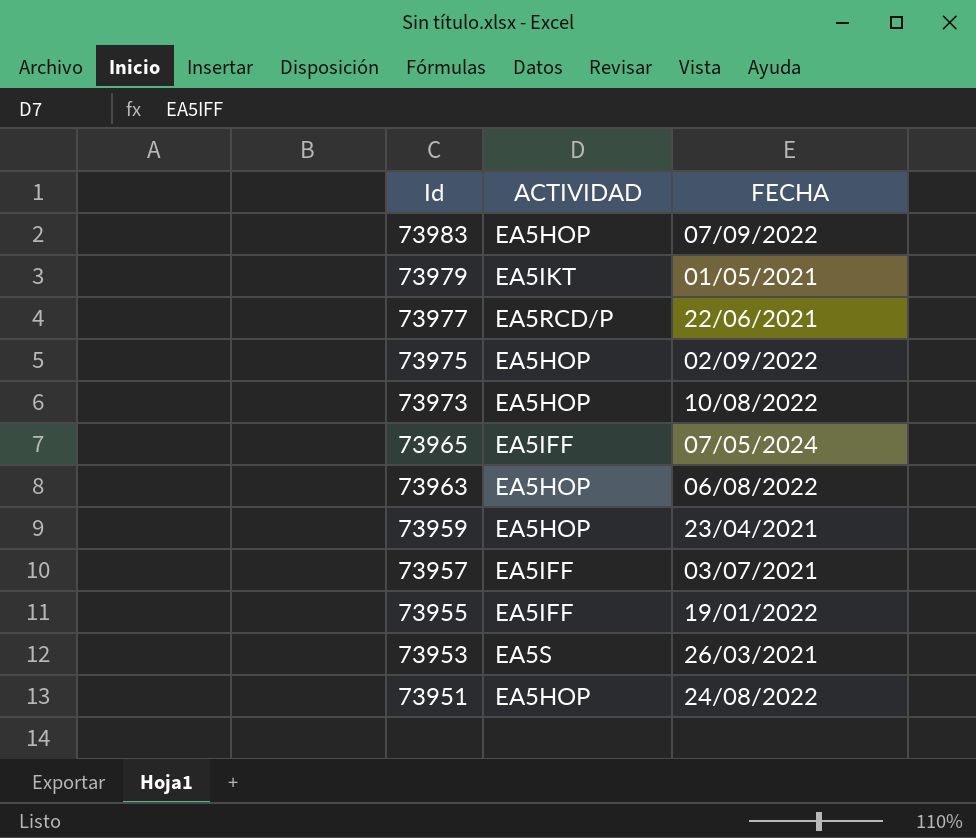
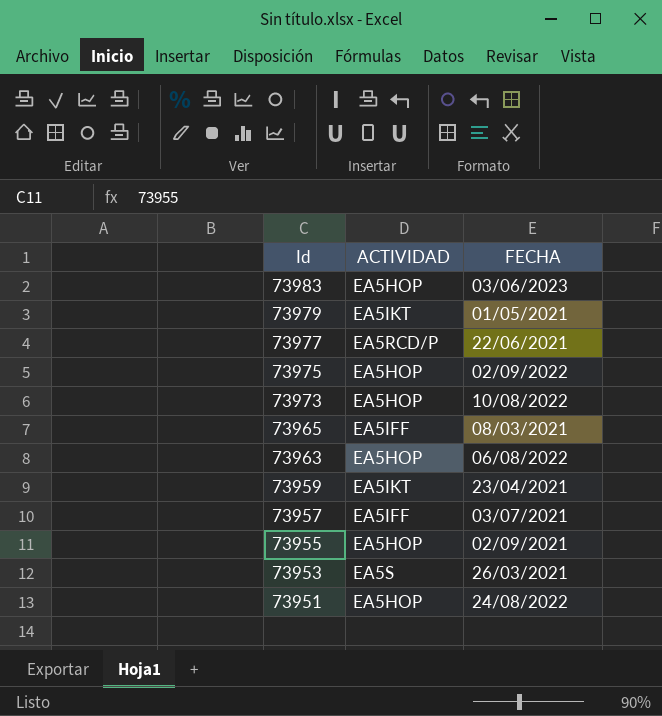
73983 | FECHA: 07/09/2022 -> 03/06/2023
73965 | FECHA: 07/05/2024 -> 08/03/2021
73959 | ACTIVIDAD: EA5HOP -> EA5IKT
73955 | ACTIVIDAD: EA5IFF -> EA5HOP
73955 | FECHA: 19/01/2022 -> 02/09/2021

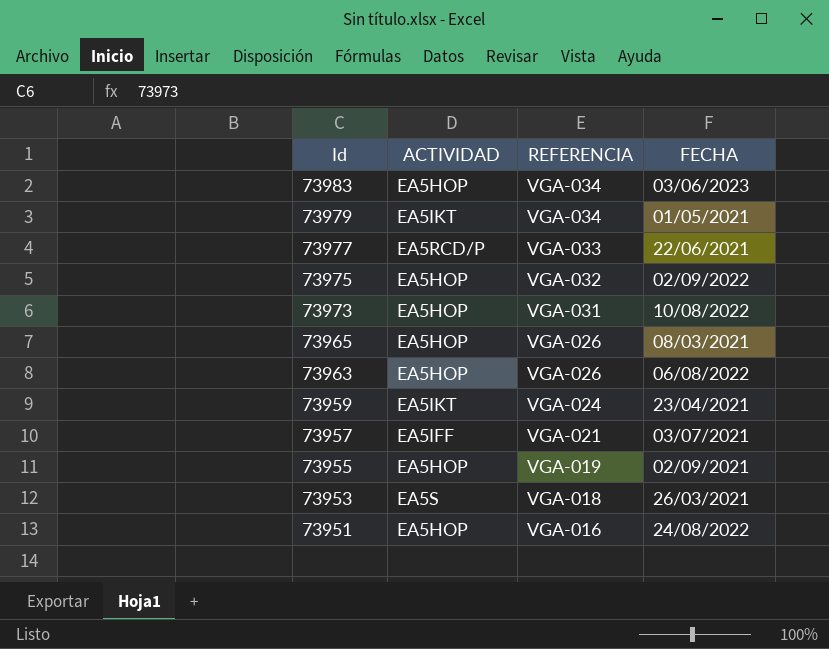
column REFERENCIA | position: none -> 3
73965 | ACTIVIDAD: EA5IFF -> EA5HOP

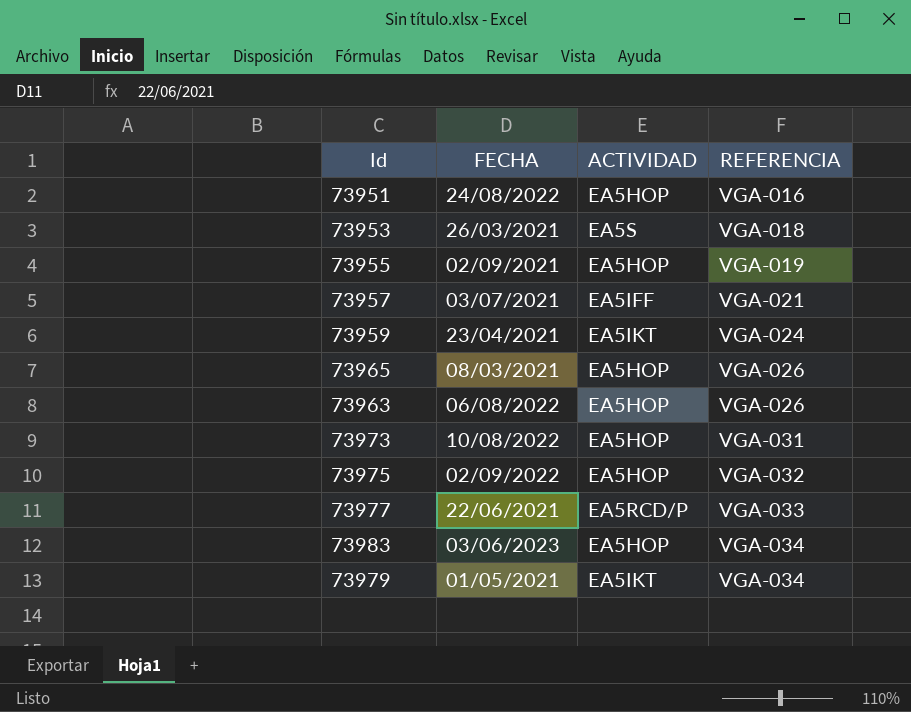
row order: Id descending -> REFERENCIA ascending
column FECHA | position: 4 -> 2

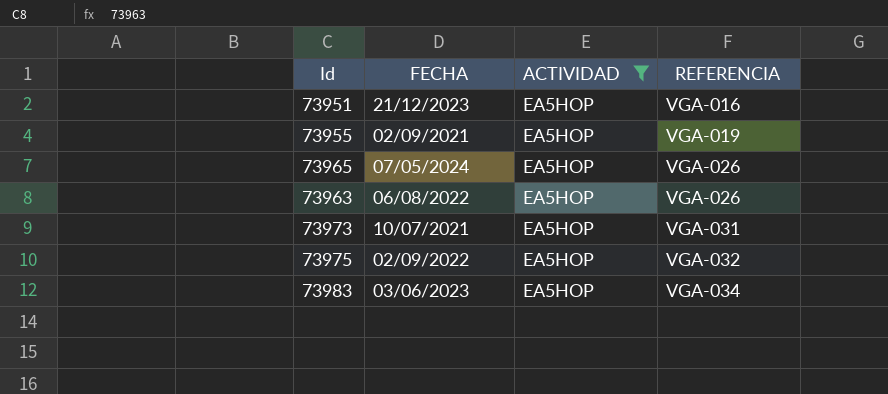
filter: none -> ACTIVIDAD = EA5HOP
73951 | FECHA: 24/08/2022 -> 21/12/2023
73965 | FECHA: 08/03/2021 -> 07/05/2024
73973 | FECHA: 10/08/2022 -> 10/07/2021

